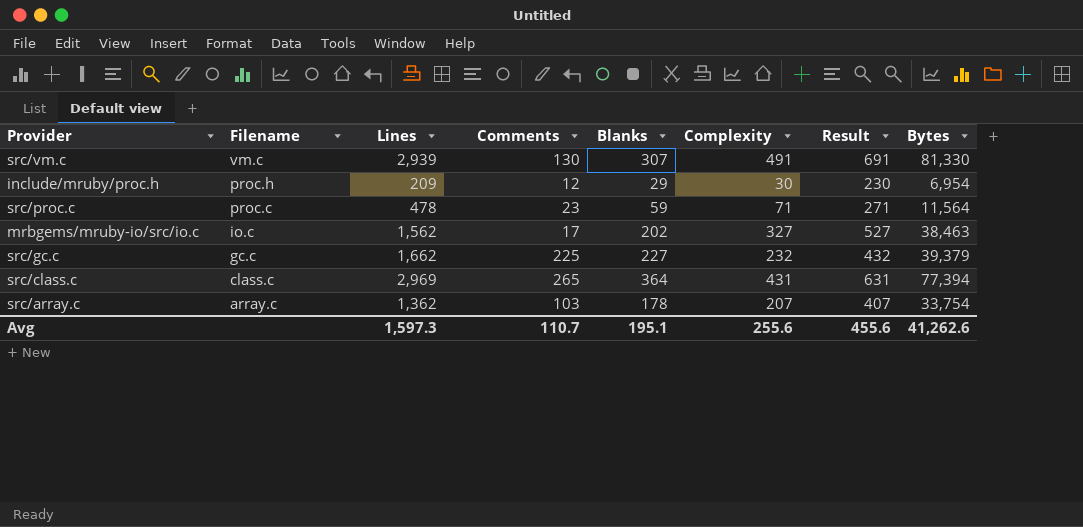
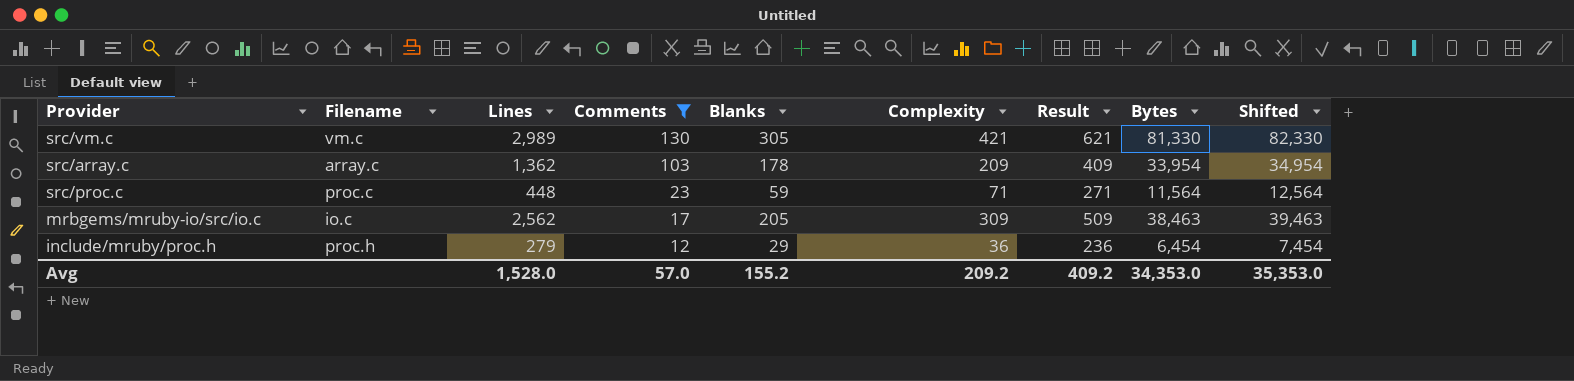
filter: none -> Comments <= 130
row order: Filename descending -> Comments descending
column Shifted | formula: none -> [Bytes] + 1000
src/vm.c | Lines: 2,939 -> 2,989
src/vm.c | Blanks: 307 -> 305
src/vm.c | Complexity: 491 -> 421
src/vm.c | Result: 691 -> 621
src/array.c | Complexity: 207 -> 209
src/array.c | Result: 407 -> 409
src/array.c | Bytes: 33,754 -> 33,954
src/proc.c | Lines: 478 -> 448
mrbgems/mruby-io/src/io.c | Lines: 1,562 -> 2,562
mrbgems/mruby-io/src/io.c | Blanks: 202 -> 205
mrbgems/mruby-io/src/io.c | Complexity: 327 -> 309
mrbgems/mruby-io/src/io.c | Result: 527 -> 509
include/mruby/proc.h | Lines: 209 -> 279
include/mruby/proc.h | Complexity: 30 -> 36
include/mruby/proc.h | Result: 230 -> 236
include/mruby/proc.h | Bytes: 6,954 -> 6,454
Avg | Lines: 1,597.3 -> 1,528.0
Avg | Comments: 110.7 -> 57.0
Avg | Blanks: 195.1 -> 155.2
Avg | Complexity: 255.6 -> 209.2
Avg | Result: 455.6 -> 409.2
Avg | Bytes: 41,262.6 -> 34,353.0

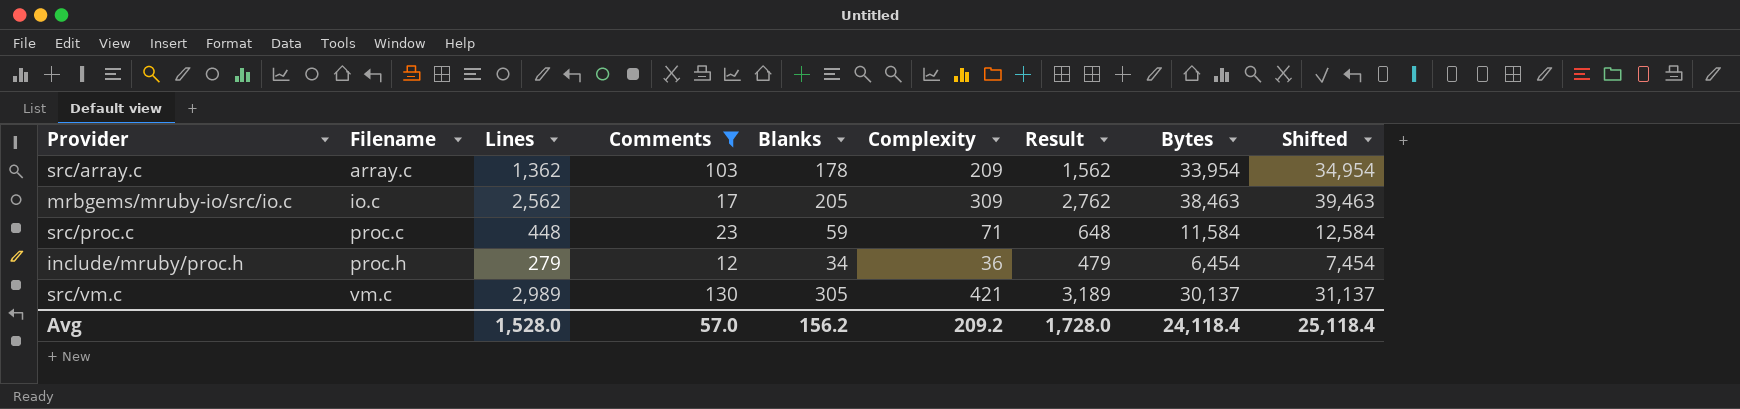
row order: Comments descending -> Filename ascending
column Result | formula: [Complexity] + 200 -> [Lines] + 200
src/proc.c | Bytes: 11,564 -> 11,584
src/proc.c | Shifted: 12,564 -> 12,584
include/mruby/proc.h | Blanks: 29 -> 34
src/vm.c | Bytes: 81,330 -> 30,137
src/vm.c | Shifted: 82,330 -> 31,137
Avg | Blanks: 155.2 -> 156.2
Avg | Result: 409.2 -> 1,728.0
Avg | Bytes: 34,353.0 -> 24,118.4
Avg | Shifted: 35,353.0 -> 25,118.4

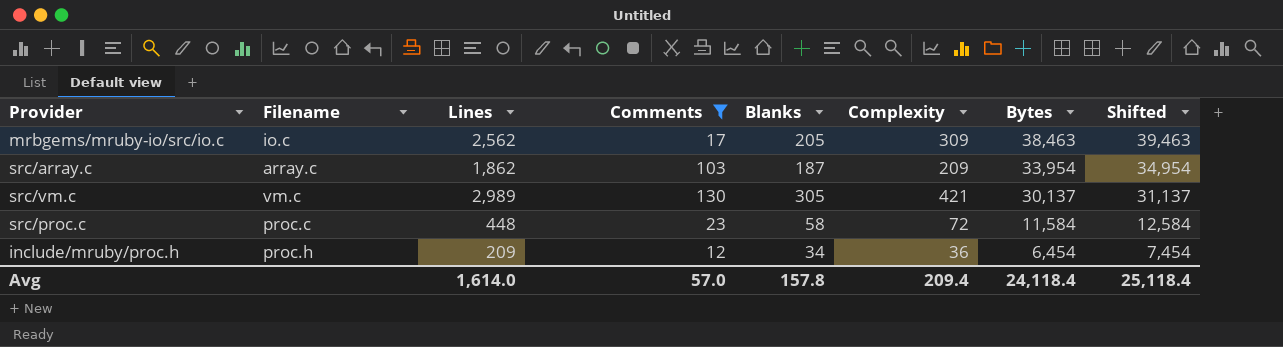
row order: Filename ascending -> Bytes descending
column Result | formula: [Lines] + 200 -> none
src/array.c | Lines: 1,362 -> 1,862
src/array.c | Blanks: 178 -> 187
src/proc.c | Blanks: 59 -> 58
src/proc.c | Complexity: 71 -> 72
include/mruby/proc.h | Lines: 279 -> 209
Avg | Lines: 1,528.0 -> 1,614.0
Avg | Blanks: 156.2 -> 157.8
Avg | Complexity: 209.2 -> 209.4

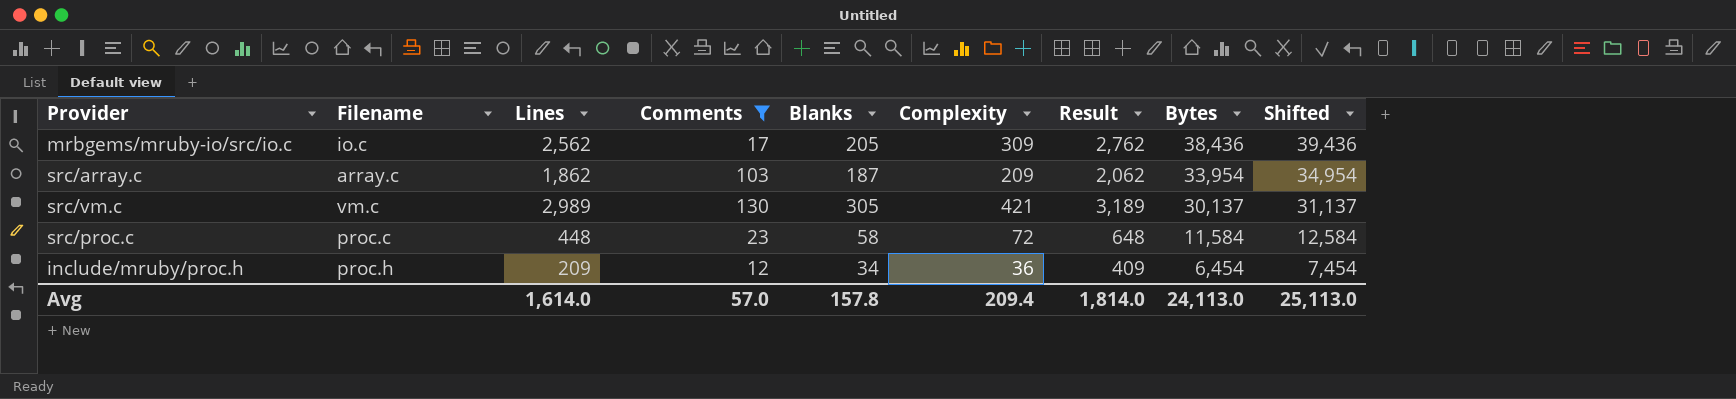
column Result | formula: none -> [Lines] + 200
mrbgems/mruby-io/src/io.c | Bytes: 38,463 -> 38,436
mrbgems/mruby-io/src/io.c | Shifted: 39,463 -> 39,436
Avg | Bytes: 24,118.4 -> 24,113.0
Avg | Shifted: 25,118.4 -> 25,113.0

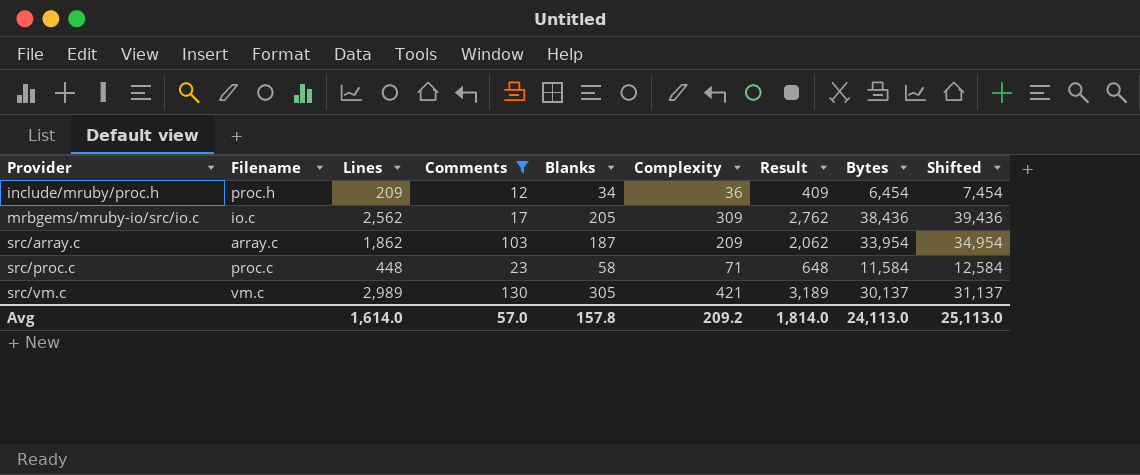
row order: Bytes descending -> Provider ascending
src/proc.c | Complexity: 72 -> 71
Avg | Complexity: 209.4 -> 209.2

